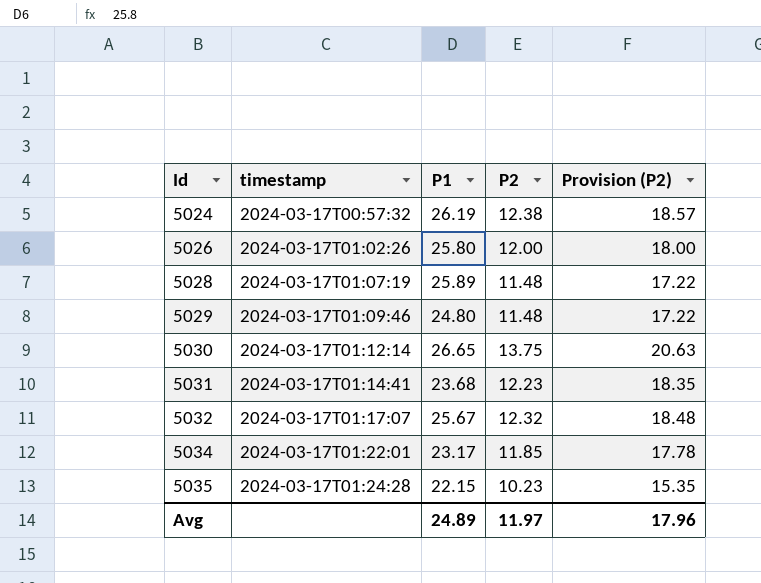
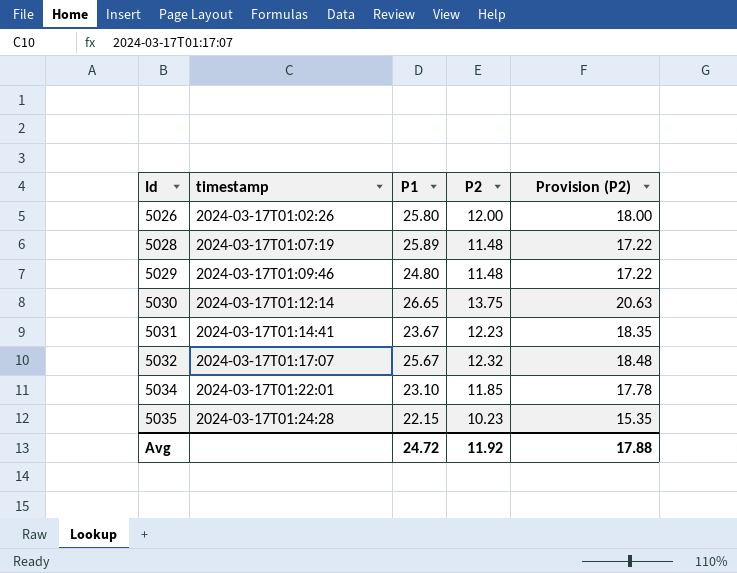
row 5024: 2024-03-17T00:57:32 | 26.19 | 12.38 | 18.57 -> none
5031 | P1: 23.68 -> 23.67
5034 | P1: 23.17 -> 23.10
Avg | P1: 24.89 -> 24.72
Avg | P2: 11.97 -> 11.92
Avg | Provision (P2): 17.96 -> 17.88

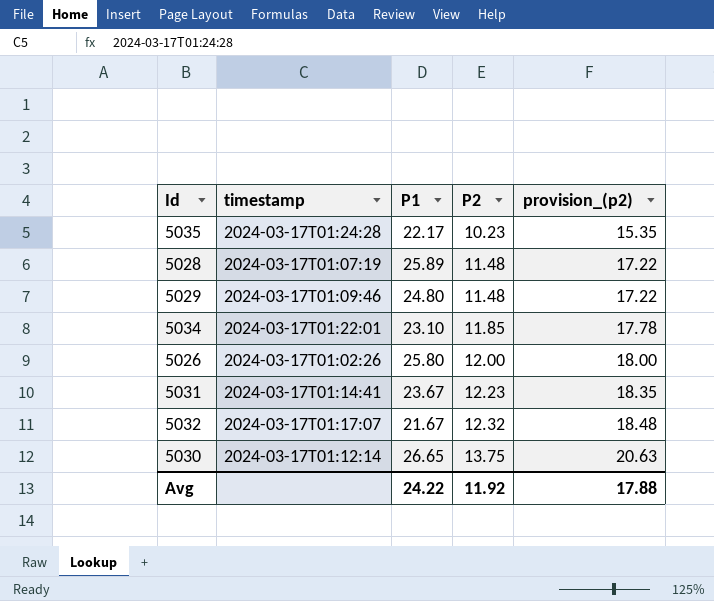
row order: Id ascending -> P2 ascending
column name: Provision (P2) -> provision_(p2)
5035 | P1: 22.15 -> 22.17
5032 | P1: 25.67 -> 21.67
Avg | P1: 24.72 -> 24.22

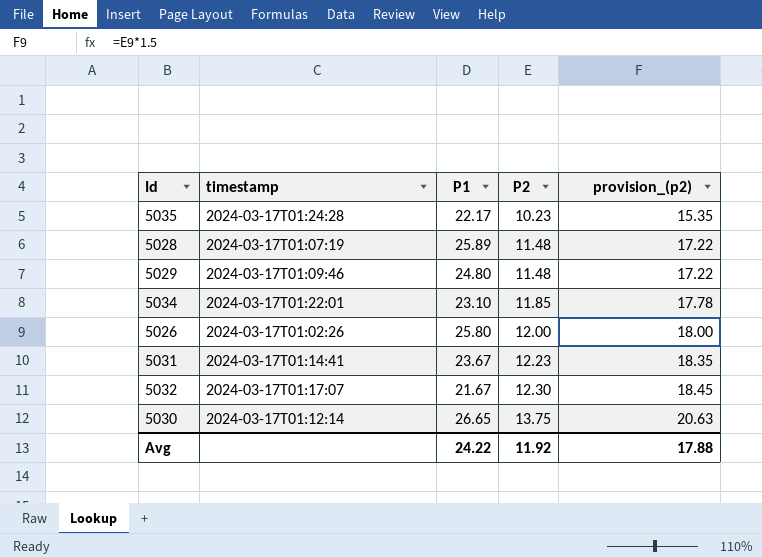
5032 | P2: 12.32 -> 12.30
5032 | provision_(p2): 18.48 -> 18.45

